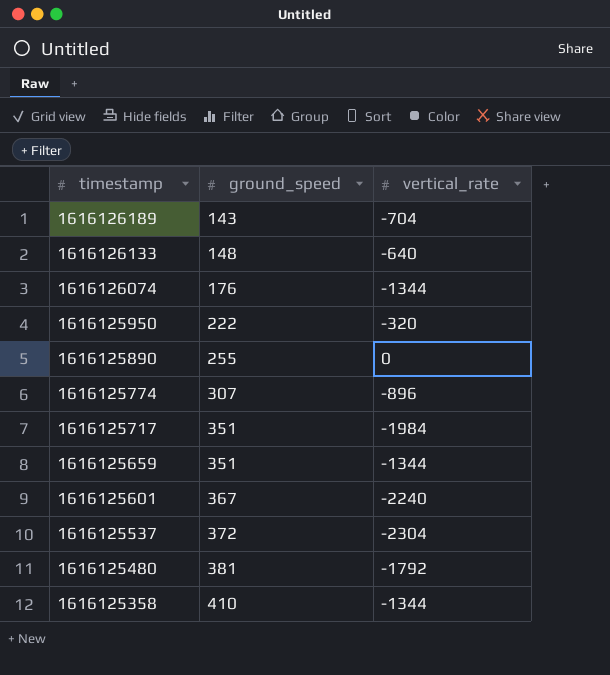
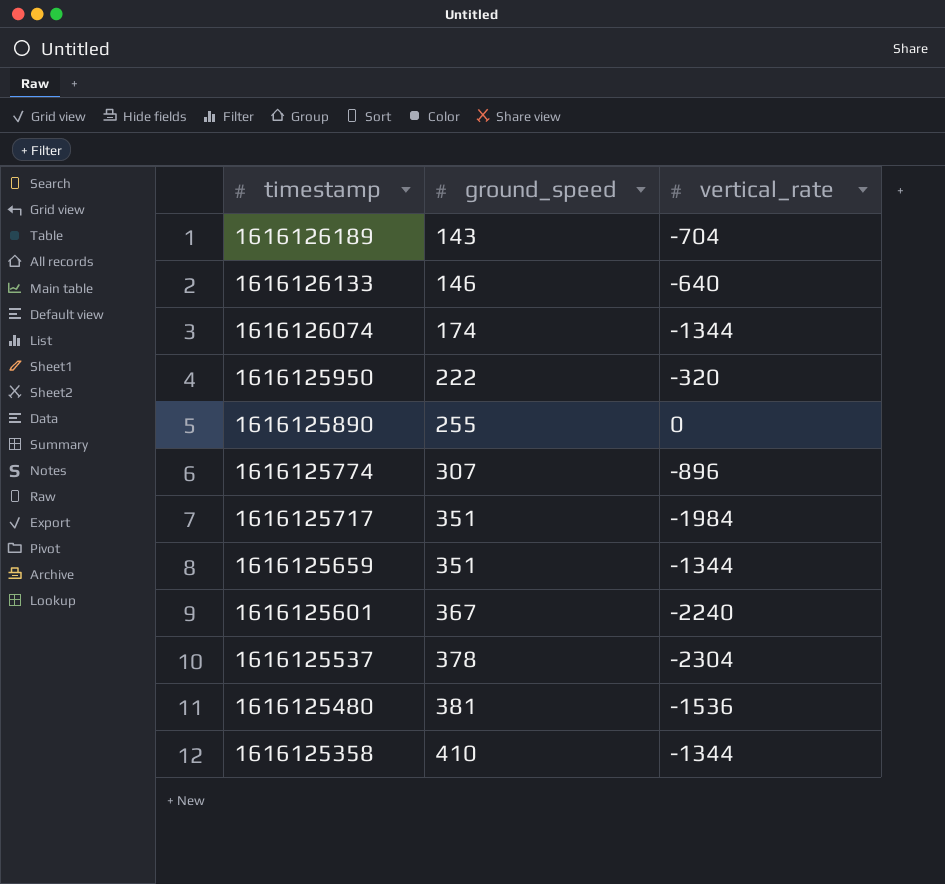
1616126133 | ground_speed: 148 -> 146
1616126074 | ground_speed: 176 -> 174
1616125537 | ground_speed: 372 -> 378
1616125480 | vertical_rate: -1792 -> -1536

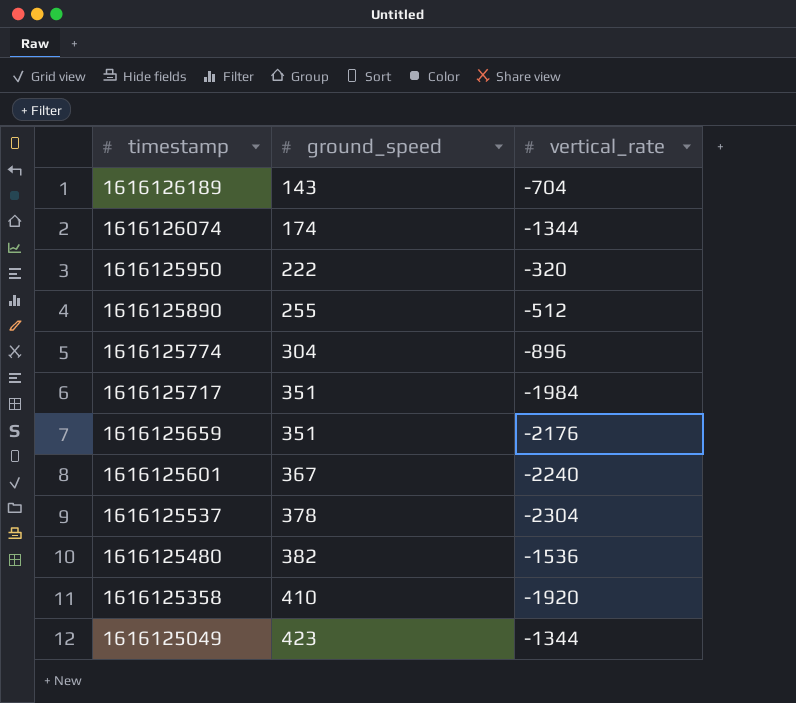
row 1616126133: 146 | -640 -> none
1616125890 | vertical_rate: 0 -> -512
1616125774 | ground_speed: 307 -> 304
1616125659 | vertical_rate: -1344 -> -2176
1616125480 | ground_speed: 381 -> 382
1616125358 | vertical_rate: -1344 -> -1920
row 1616125049: none -> 423 | -1344

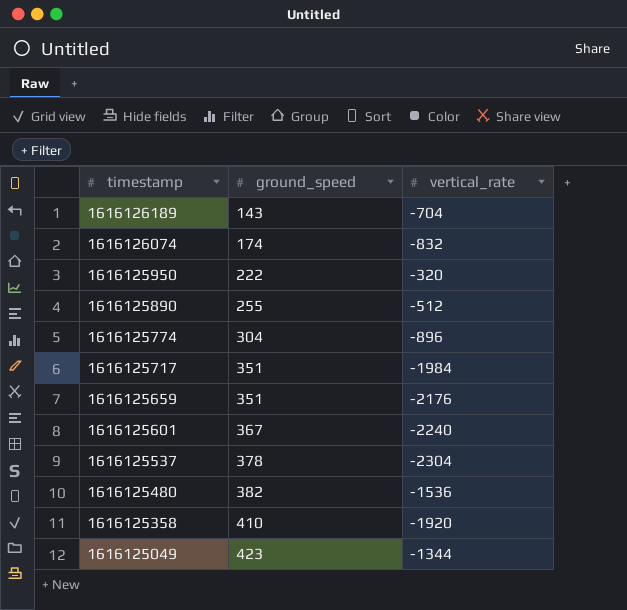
1616126074 | vertical_rate: -1344 -> -832

